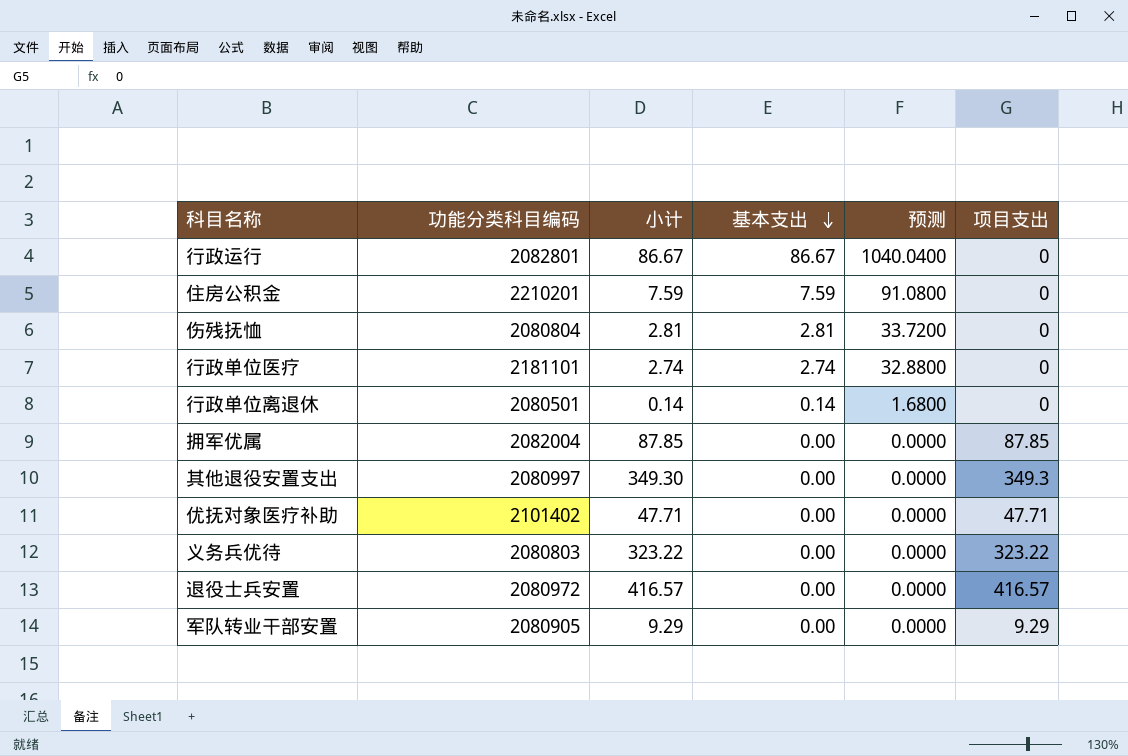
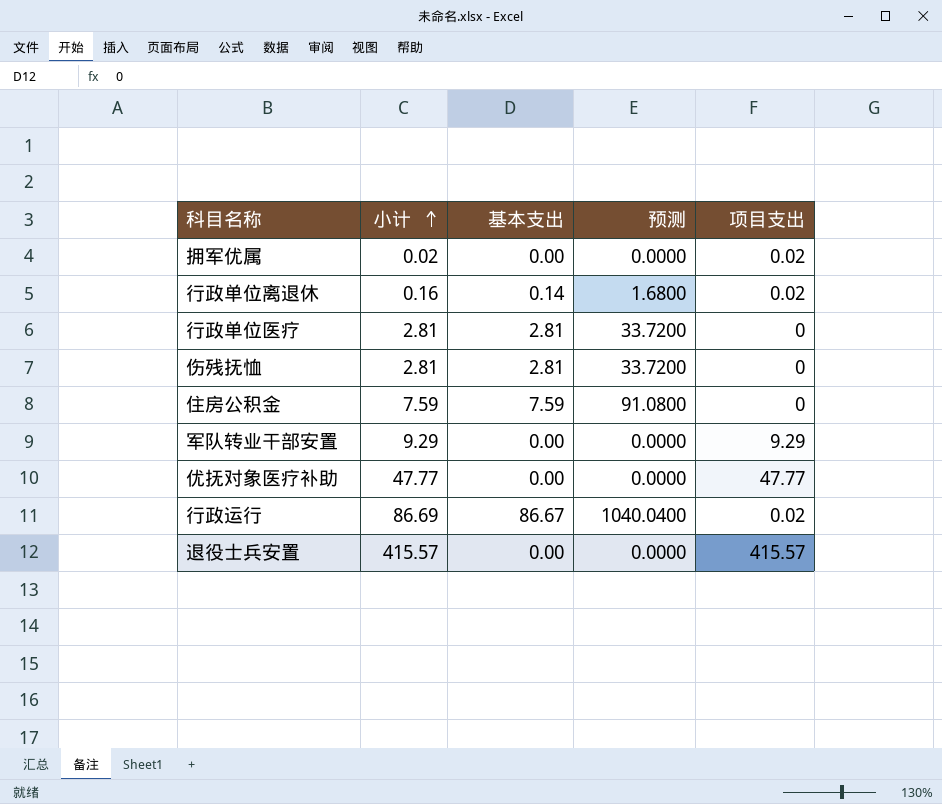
row order: 基本支出 descending -> 小计 ascending
column 功能分类科目编码 | position: 2 -> none
row 其他退役安置支出: 2080997 | 349.30 | 0.00 | 0.0000 | 349.3 -> none
row 义务兵优待: 2080803 | 323.22 | 0.00 | 0.0000 | 323.22 -> none
拥军优属 | 小计: 87.85 -> 0.02
拥军优属 | 项目支出: 87.85 -> 0.02
行政单位离退休 | 小计: 0.14 -> 0.16
行政单位离退休 | 项目支出: 0 -> 0.02
行政单位医疗 | 小计: 2.74 -> 2.81
行政单位医疗 | 基本支出: 2.74 -> 2.81
行政单位医疗 | 预测: 32.8800 -> 33.7200
优抚对象医疗补助 | 小计: 47.71 -> 47.77
优抚对象医疗补助 | 项目支出: 47.71 -> 47.77
行政运行 | 小计: 86.67 -> 86.69
行政运行 | 项目支出: 0 -> 0.02
退役士兵安置 | 小计: 416.57 -> 415.57
退役士兵安置 | 项目支出: 416.57 -> 415.57

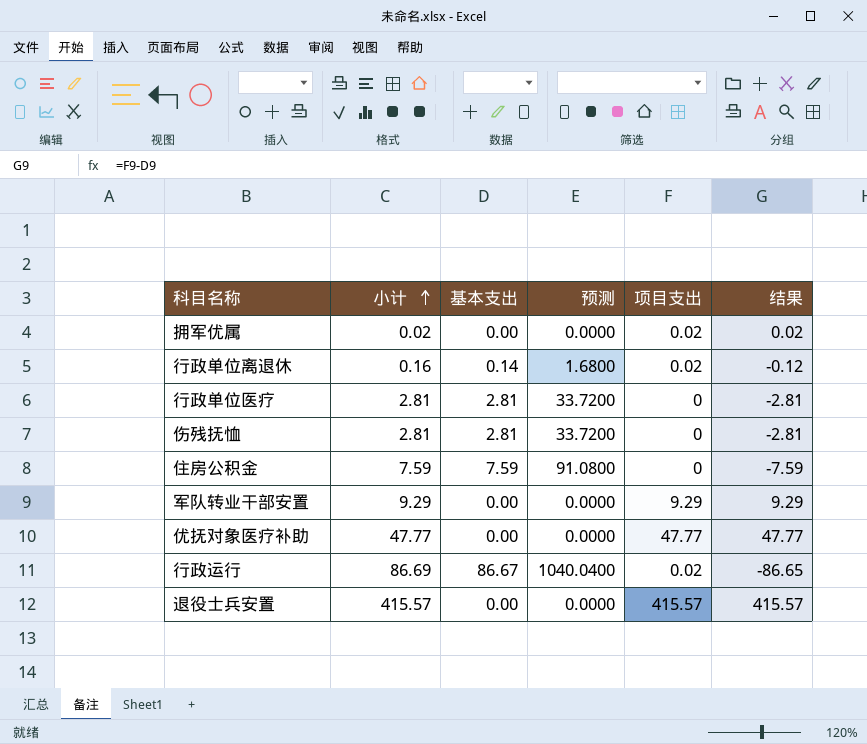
column 结果 | formula: none -> [项目支出] - [基本支出]

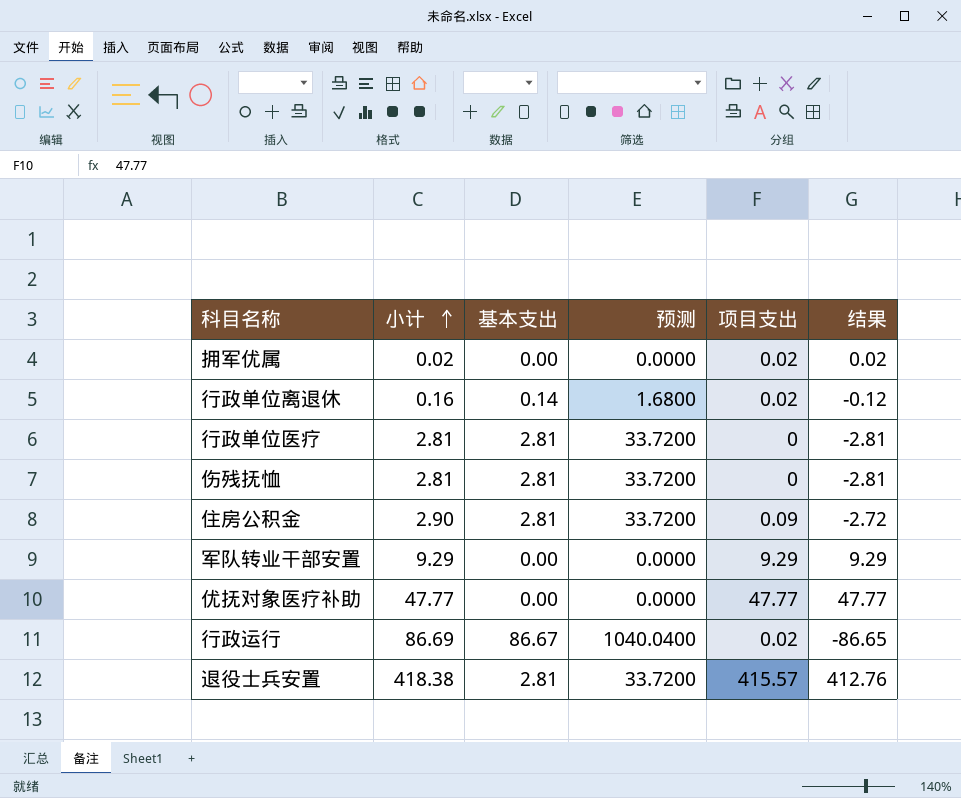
住房公积金 | 小计: 7.59 -> 2.90
住房公积金 | 基本支出: 7.59 -> 2.81
住房公积金 | 预测: 91.0800 -> 33.7200
住房公积金 | 项目支出: 0 -> 0.09
住房公积金 | 结果: -7.59 -> -2.72
退役士兵安置 | 小计: 415.57 -> 418.38
退役士兵安置 | 基本支出: 0.00 -> 2.81
退役士兵安置 | 预测: 0.0000 -> 33.7200
退役士兵安置 | 结果: 415.57 -> 412.76

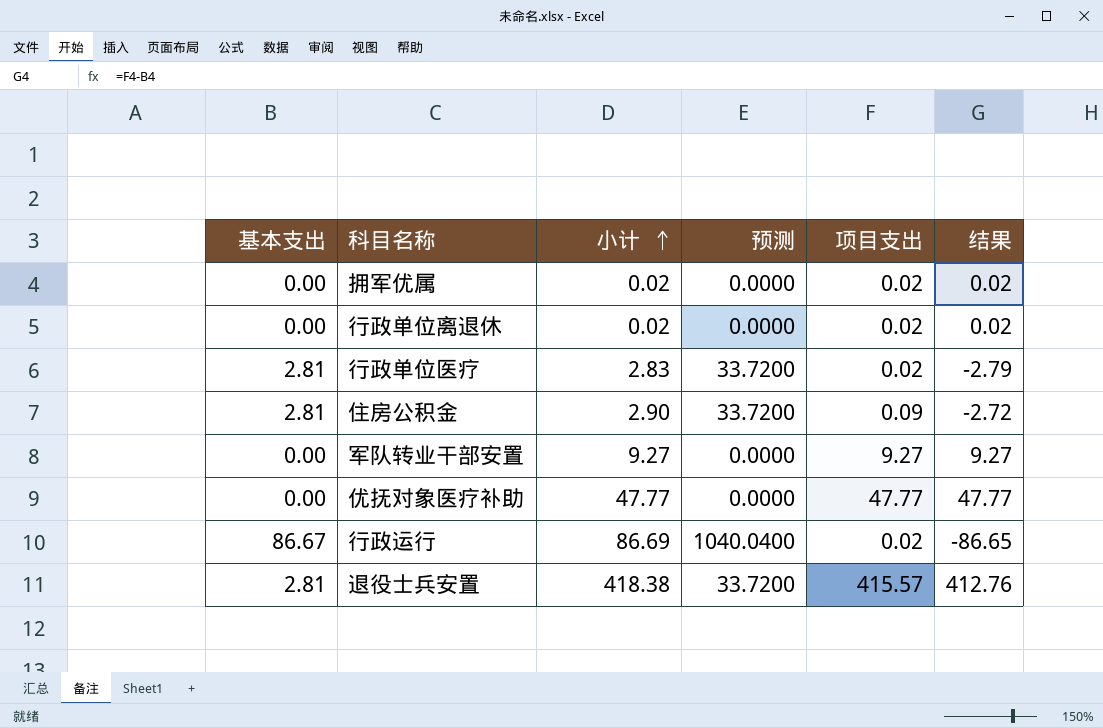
column 基本支出 | position: 3 -> 1
row 伤残抚恤: 2.81 | 2.81 | 33.7200 | 0 | -2.81 -> none
行政单位离退休 | 基本支出: 0.14 -> 0.00
行政单位离退休 | 小计: 0.16 -> 0.02
行政单位离退休 | 预测: 1.6800 -> 0.0000
行政单位离退休 | 结果: -0.12 -> 0.02
行政单位医疗 | 小计: 2.81 -> 2.83
行政单位医疗 | 项目支出: 0 -> 0.02
行政单位医疗 | 结果: -2.81 -> -2.79
军队转业干部安置 | 小计: 9.29 -> 9.27
军队转业干部安置 | 项目支出: 9.29 -> 9.27
军队转业干部安置 | 结果: 9.29 -> 9.27

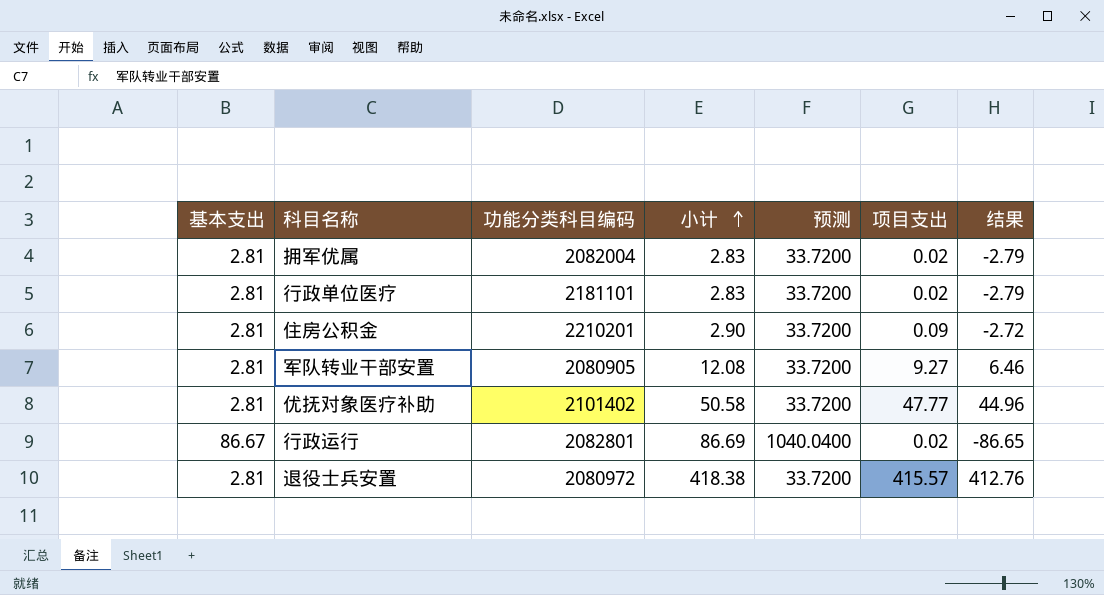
column 功能分类科目编码 | position: none -> 3
row 行政单位离退休: 0.00 | 0.02 | 0.0000 | 0.02 | 0.02 -> none
拥军优属 | 基本支出: 0.00 -> 2.81
拥军优属 | 小计: 0.02 -> 2.83
拥军优属 | 预测: 0.0000 -> 33.7200
拥军优属 | 结果: 0.02 -> -2.79
军队转业干部安置 | 基本支出: 0.00 -> 2.81
军队转业干部安置 | 小计: 9.27 -> 12.08
军队转业干部安置 | 预测: 0.0000 -> 33.7200
军队转业干部安置 | 结果: 9.27 -> 6.46
优抚对象医疗补助 | 基本支出: 0.00 -> 2.81
优抚对象医疗补助 | 小计: 47.77 -> 50.58
优抚对象医疗补助 | 预测: 0.0000 -> 33.7200
优抚对象医疗补助 | 结果: 47.77 -> 44.96

